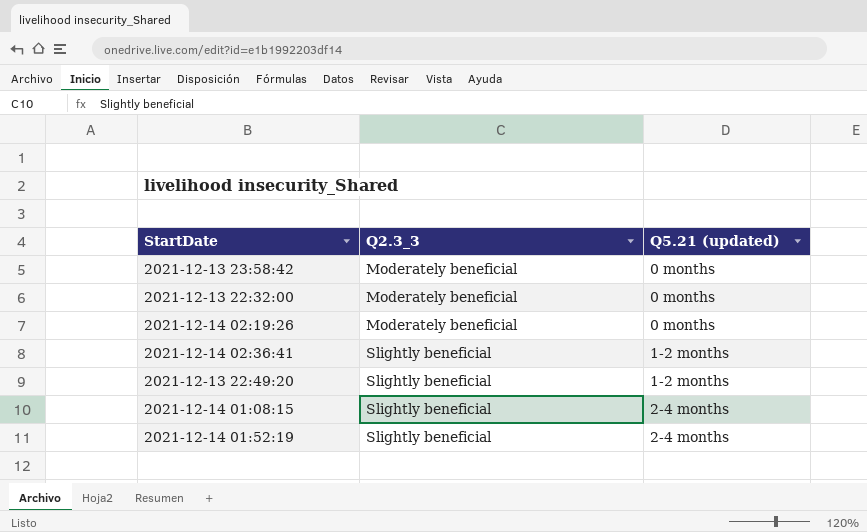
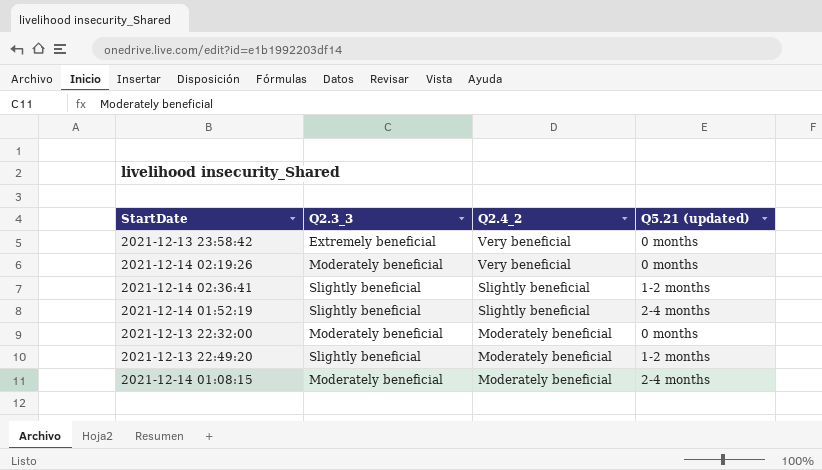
row order: Q2.3_3 ascending -> Q2.4_2 descending
column Q2.4_2 | position: none -> 3
2021-12-13 23:58:42 | Q2.3_3: Moderately beneficial -> Extremely beneficial
2021-12-14 01:08:15 | Q2.3_3: Slightly beneficial -> Moderately beneficial

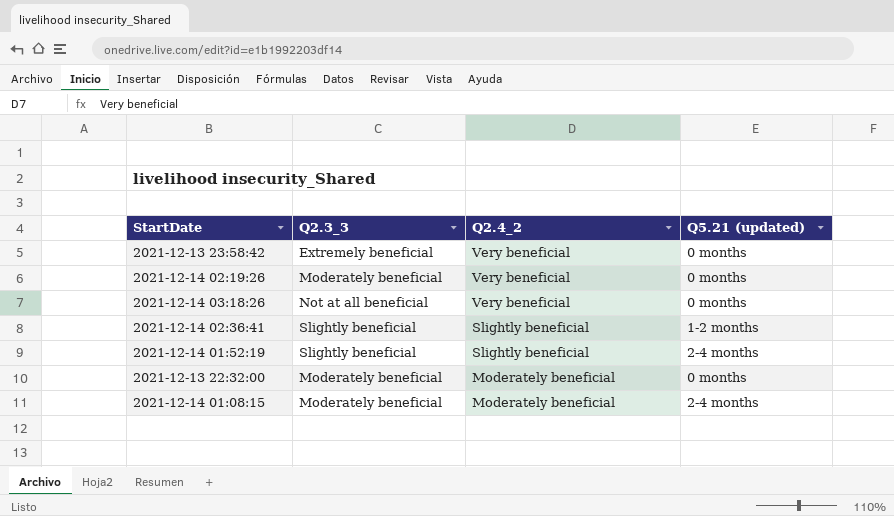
row 2021-12-13 22:49:20: Slightly beneficial | Moderately beneficial | 1-2 months -> none
row 2021-12-14 03:18:26: none -> Not at all beneficial | Very beneficial | 0 months

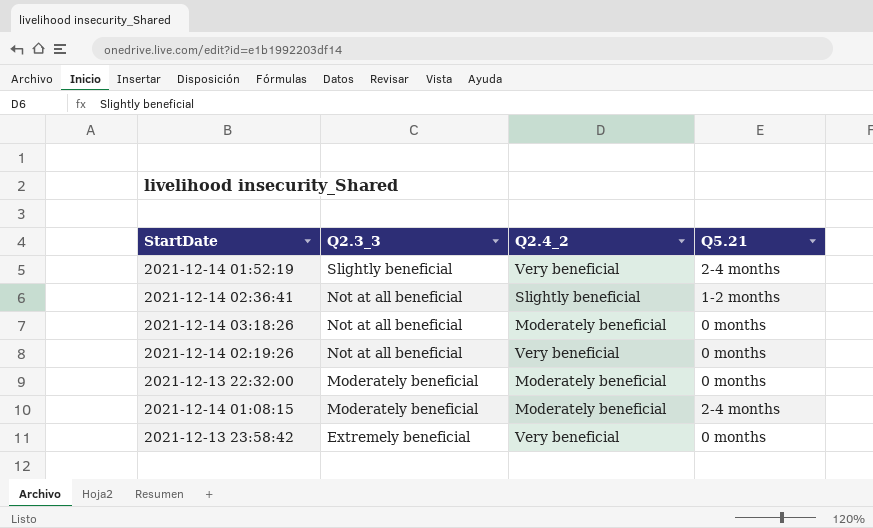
row order: Q2.4_2 descending -> Q2.3_3 descending
column name: Q5.21 (updated) -> Q5.21
2021-12-14 01:52:19 | Q2.4_2: Slightly beneficial -> Very beneficial
2021-12-14 02:36:41 | Q2.3_3: Slightly beneficial -> Not at all beneficial
2021-12-14 03:18:26 | Q2.4_2: Very beneficial -> Moderately beneficial
2021-12-14 02:19:26 | Q2.3_3: Moderately beneficial -> Not at all beneficial

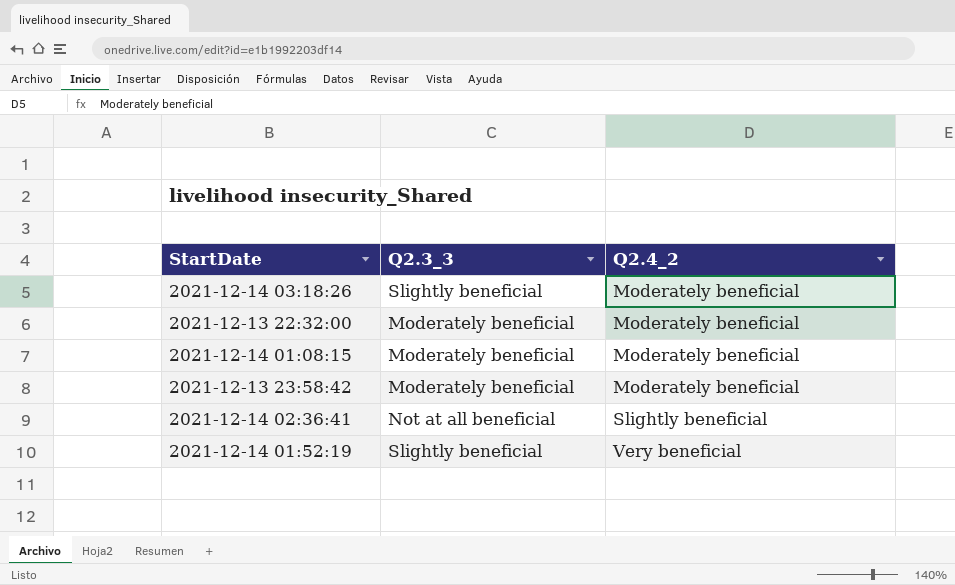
row order: Q2.3_3 descending -> Q2.4_2 ascending
column Q5.21 | position: 4 -> none
row 2021-12-14 02:19:26: Not at all beneficial | Very beneficial | 0 months -> none
2021-12-14 03:18:26 | Q2.3_3: Not at all beneficial -> Slightly beneficial
2021-12-13 23:58:42 | Q2.3_3: Extremely beneficial -> Moderately beneficial
2021-12-13 23:58:42 | Q2.4_2: Very beneficial -> Moderately beneficial

